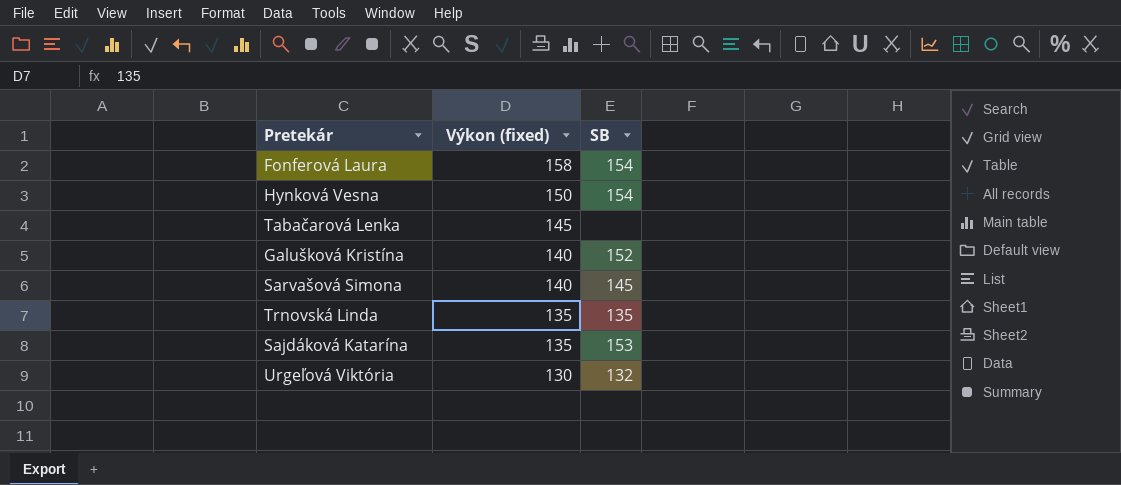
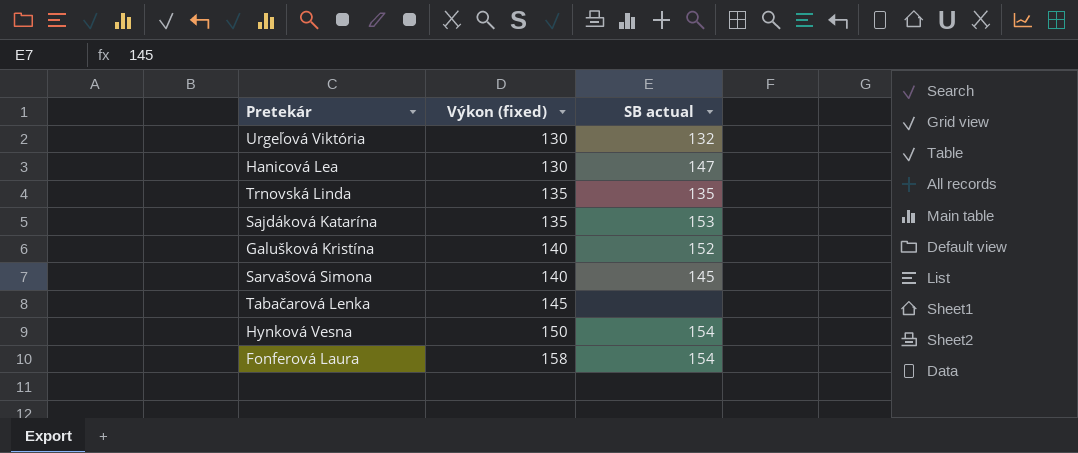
row order: Výkon (fixed) descending -> Výkon (fixed) ascending
column name: SB -> SB actual
row Hanicová Lea: none -> 130 | 147

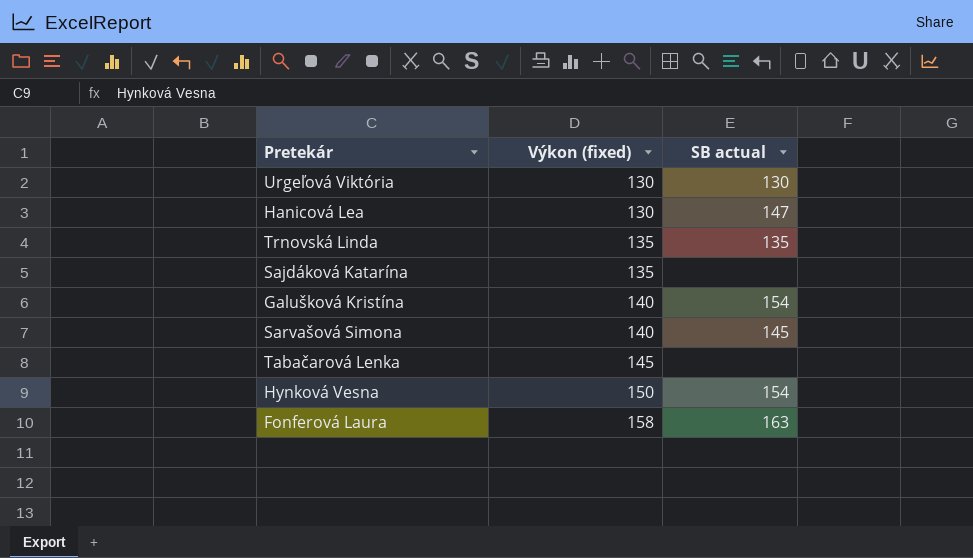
Urgeľová Viktória | SB actual: 132 -> 130
Sajdáková Katarína | SB actual: 153 -> none
Galušková Kristína | SB actual: 152 -> 154
Fonferová Laura | SB actual: 154 -> 163

